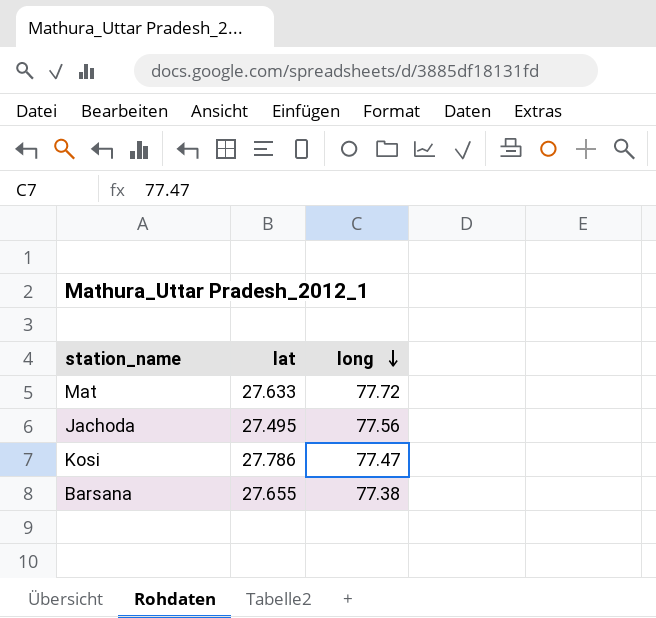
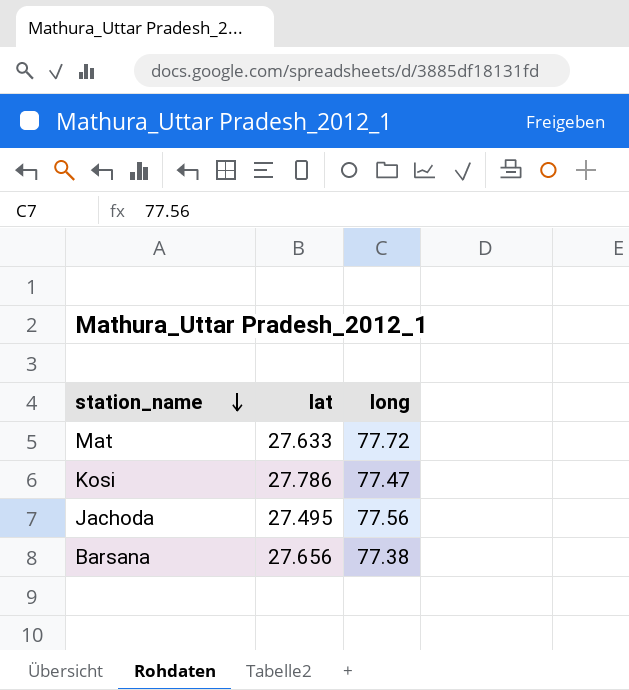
row order: long descending -> station_name descending
Barsana | lat: 27.655 -> 27.656

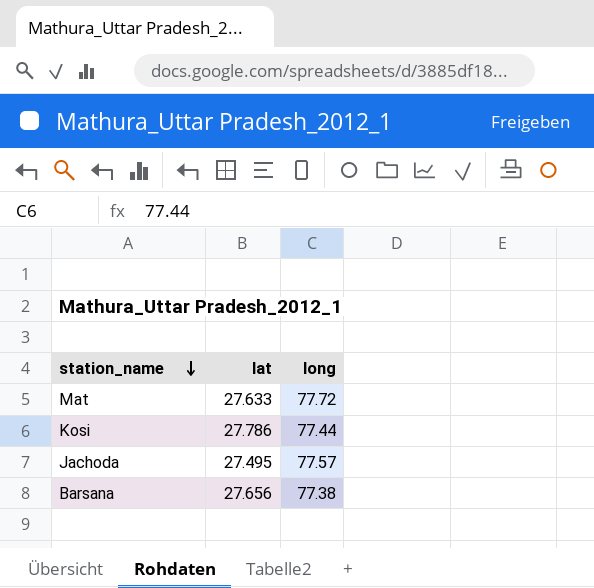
Kosi | long: 77.47 -> 77.44
Jachoda | long: 77.56 -> 77.57

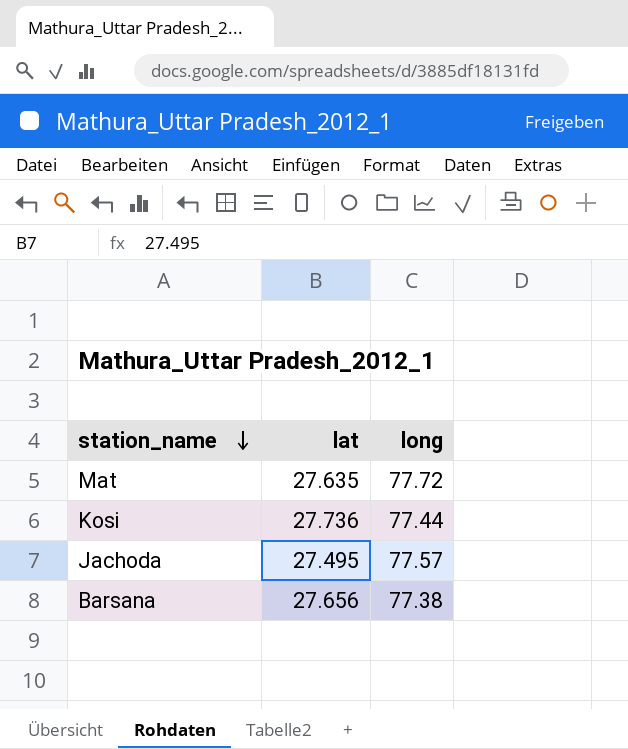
Mat | lat: 27.633 -> 27.635
Kosi | lat: 27.786 -> 27.736

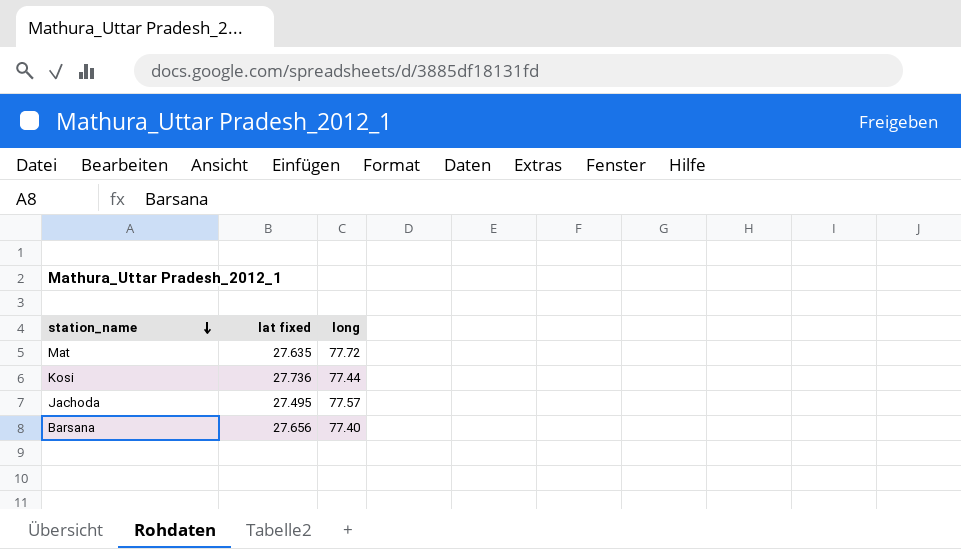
column name: lat -> lat fixed
Barsana | long: 77.38 -> 77.40

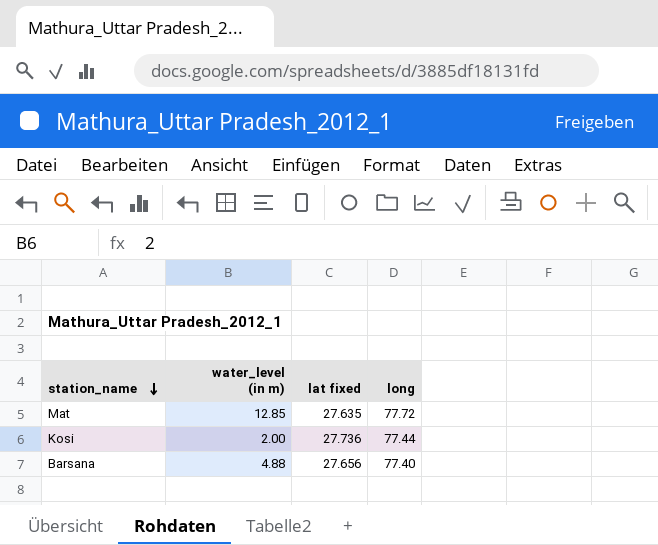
column water_level (in m) | position: none -> 2
row Jachoda: 27.495 | 77.57 -> none

